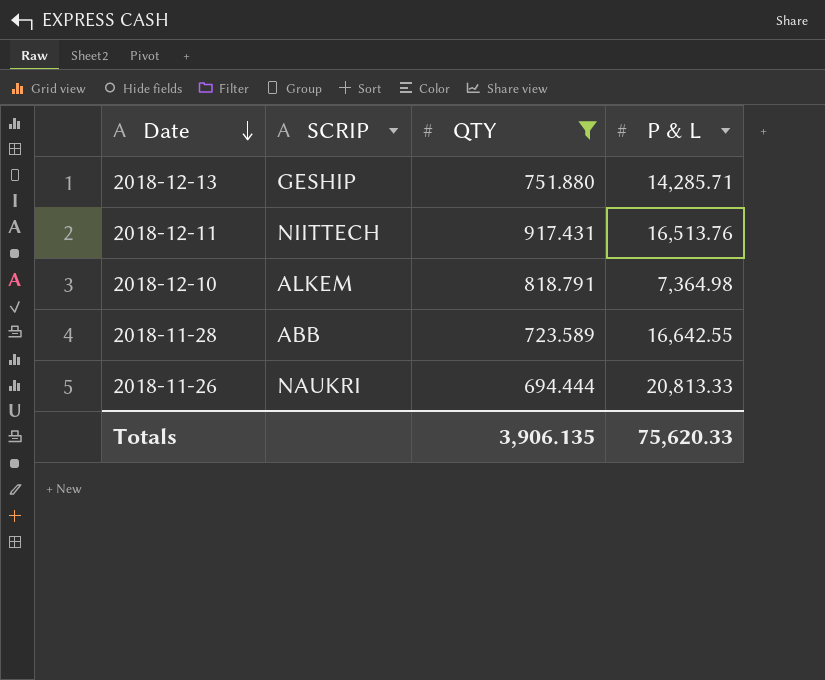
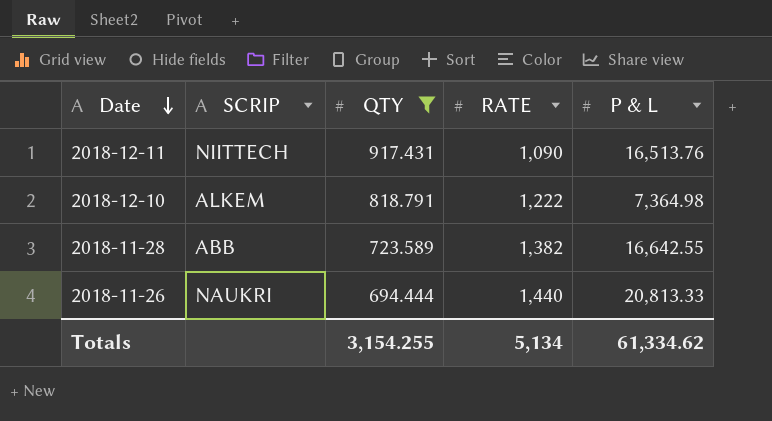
column RATE | position: none -> 4
row 2018-12-13: GESHIP | 751.880 | 14,285.71 -> none
Totals | QTY: 3,906.135 -> 3,154.255
Totals | P & L: 75,620.33 -> 61,334.62

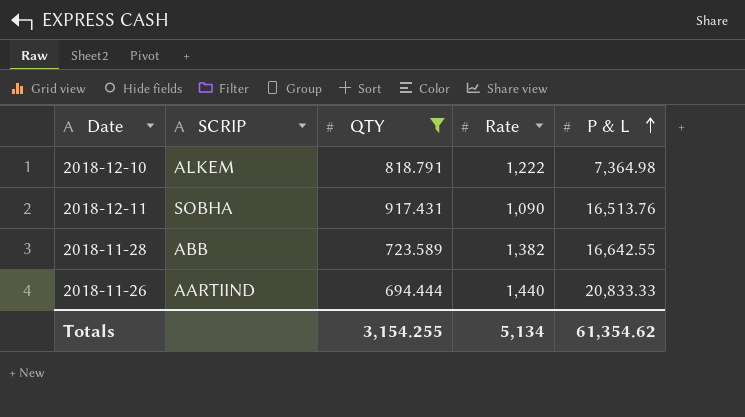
row order: Date descending -> P & L ascending
column name: RATE -> Rate
2018-12-11 | SCRIP: NIITTECH -> SOBHA
2018-11-26 | SCRIP: NAUKRI -> AARTIIND
2018-11-26 | P & L: 20,813.33 -> 20,833.33
Totals | P & L: 61,334.62 -> 61,354.62

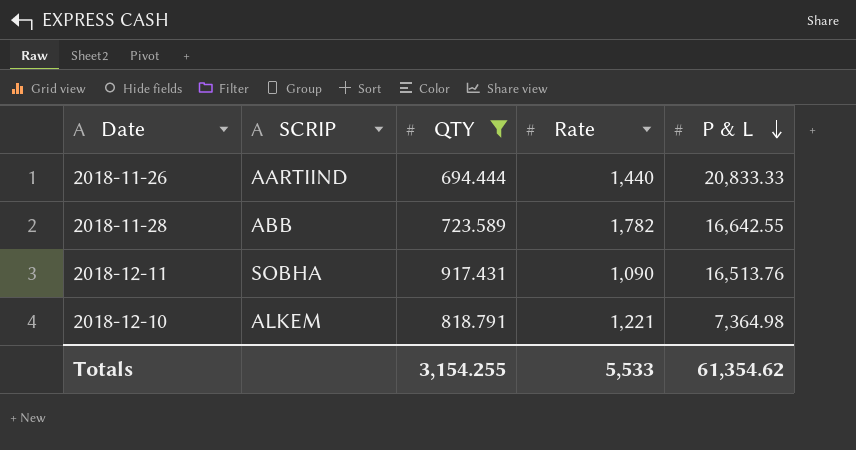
row order: P & L ascending -> P & L descending
2018-11-28 | Rate: 1,382 -> 1,782
2018-12-10 | Rate: 1,222 -> 1,221
Totals | Rate: 5,134 -> 5,533

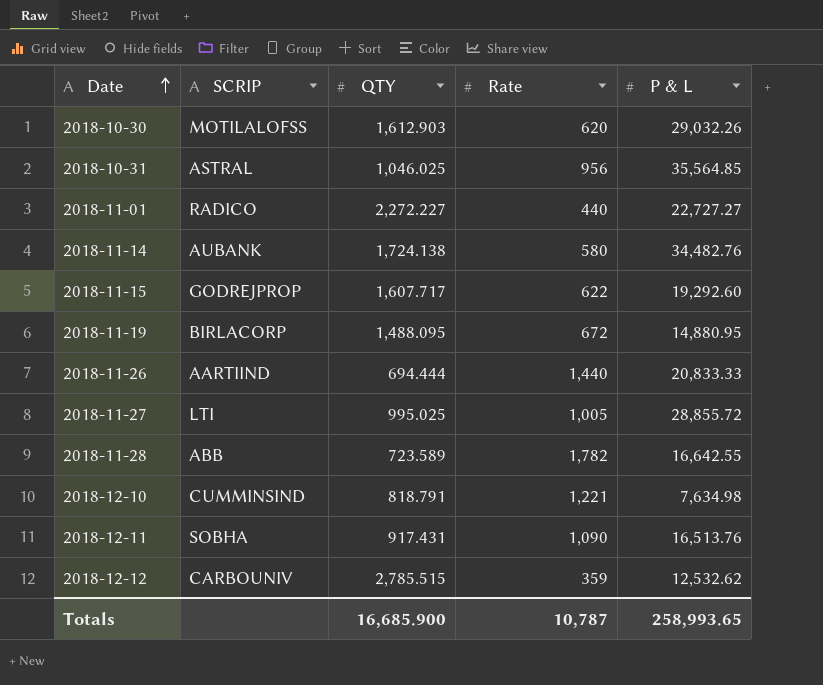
filter: QTY <= 917.431 -> none
row order: P & L descending -> Date ascending
2018-12-10 | SCRIP: ALKEM -> CUMMINSIND
2018-12-10 | P & L: 7,364.98 -> 7,634.98
Totals | QTY: 3,154.255 -> 16,685.900
Totals | Rate: 5,533 -> 10,787
Totals | P & L: 61,354.62 -> 258,993.65

